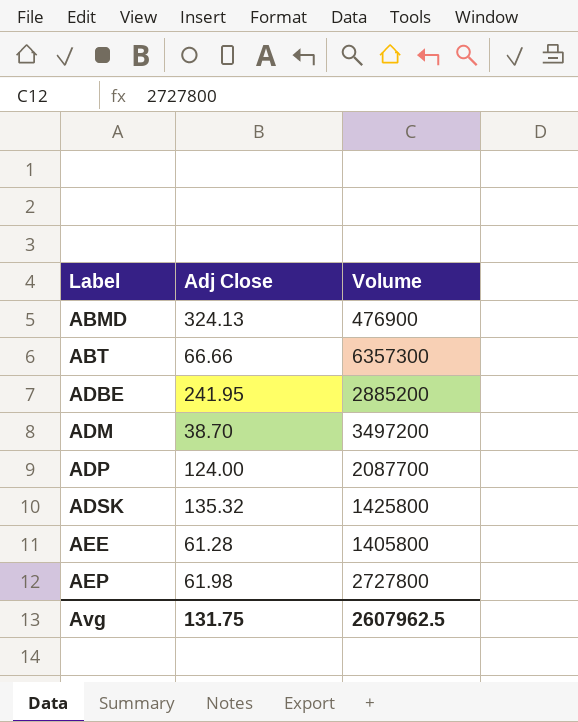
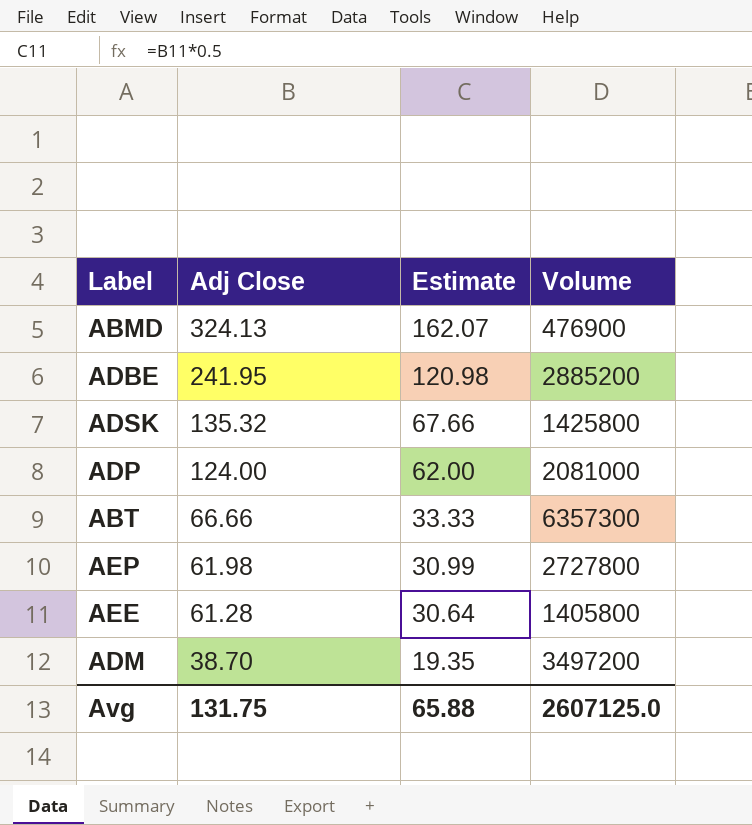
row order: Label ascending -> Adj Close descending
column Estimate | formula: none -> [Adj Close] * 0.5
ADP | Volume: 2087700 -> 2081000
Avg | Volume: 2607962.5 -> 2607125.0

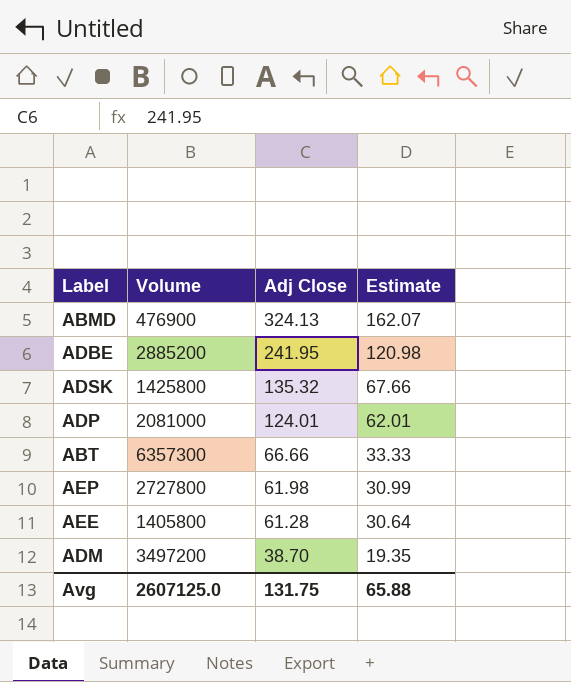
column Volume | position: 4 -> 2
ADP | Adj Close: 124.00 -> 124.01
ADP | Estimate: 62.00 -> 62.01

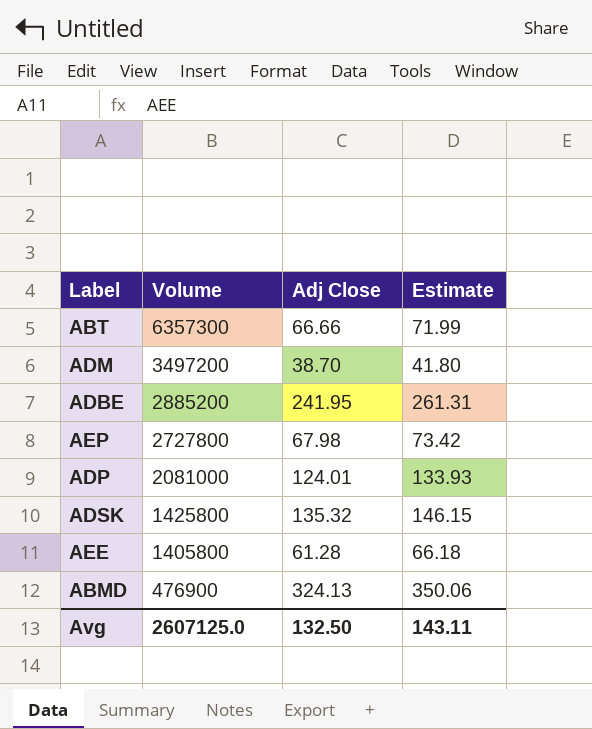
row order: Adj Close descending -> Volume descending
column Estimate | formula: [Adj Close] * 0.5 -> [Adj Close] * 1.08
AEP | Adj Close: 61.98 -> 67.98
Avg | Adj Close: 131.75 -> 132.50
Avg | Estimate: 65.88 -> 143.11

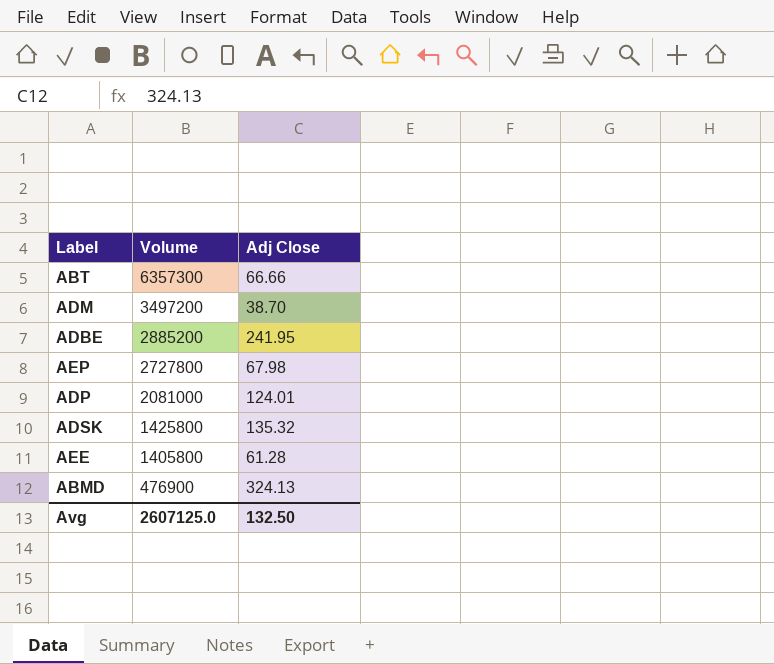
column Estimate | formula: [Adj Close] * 1.08 -> none

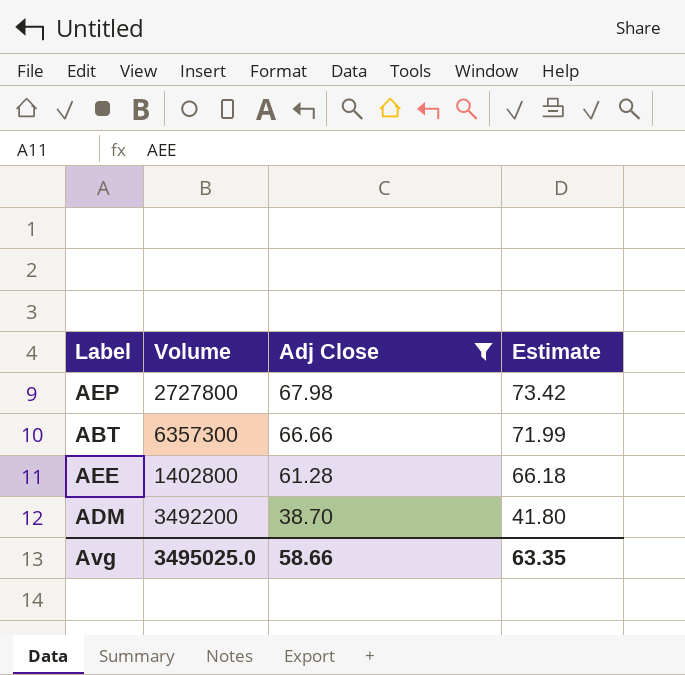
filter: none -> Adj Close <= 67.98
row order: Volume descending -> Adj Close descending
column Estimate | formula: none -> [Adj Close] * 1.08
AEE | Volume: 1405800 -> 1402800
ADM | Volume: 3497200 -> 3492200
Avg | Volume: 2607125.0 -> 3495025.0
Avg | Adj Close: 132.50 -> 58.66

